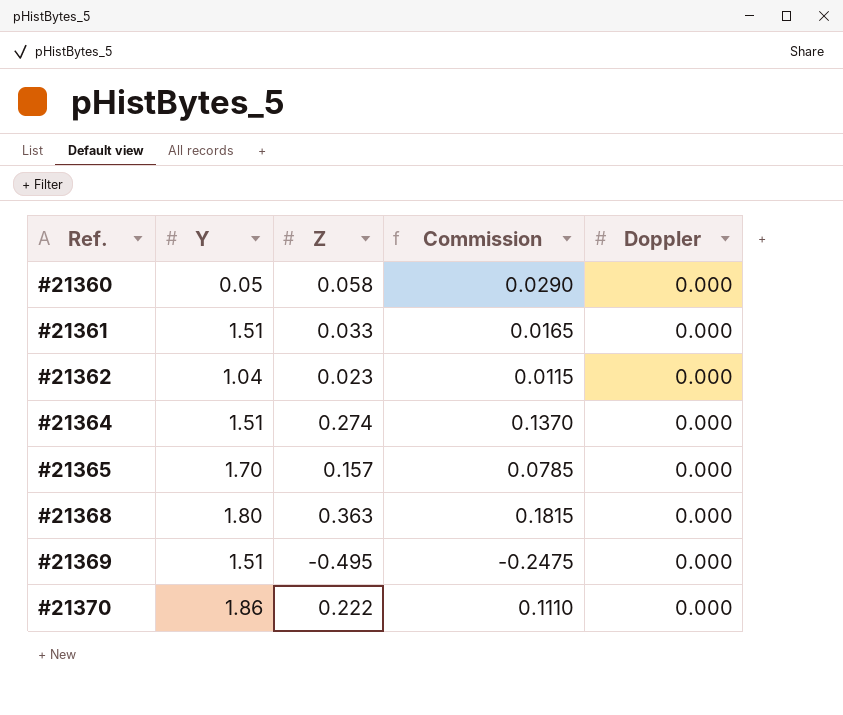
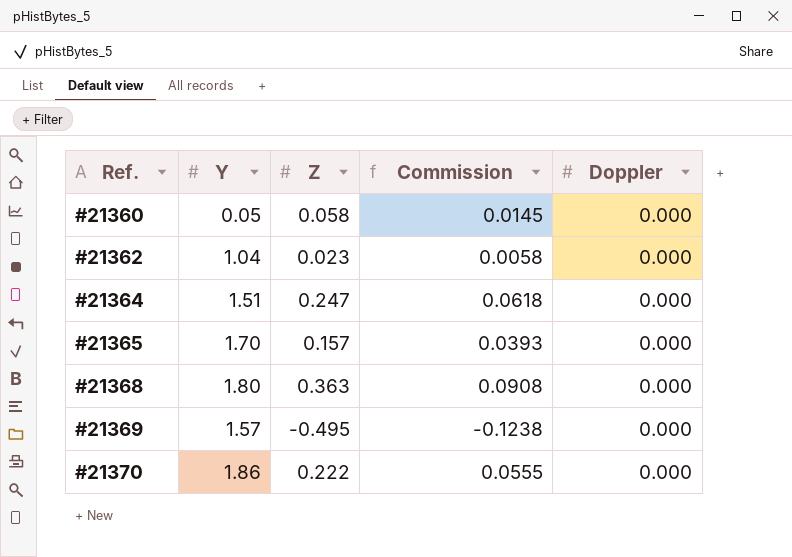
column Commission | formula: [Z] * 0.5 -> [Z] * 0.25
row #21361: 1.51 | 0.033 | 0.0165 | 0.000 -> none
#21364 | Z: 0.274 -> 0.247
#21369 | Y: 1.51 -> 1.57

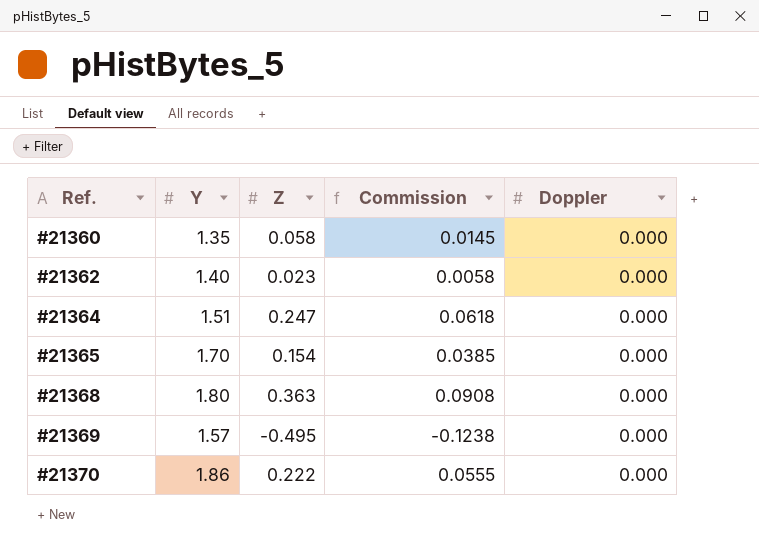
#21360 | Y: 0.05 -> 1.35
#21362 | Y: 1.04 -> 1.40
#21365 | Z: 0.157 -> 0.154
#21365 | Commission: 0.0393 -> 0.0385

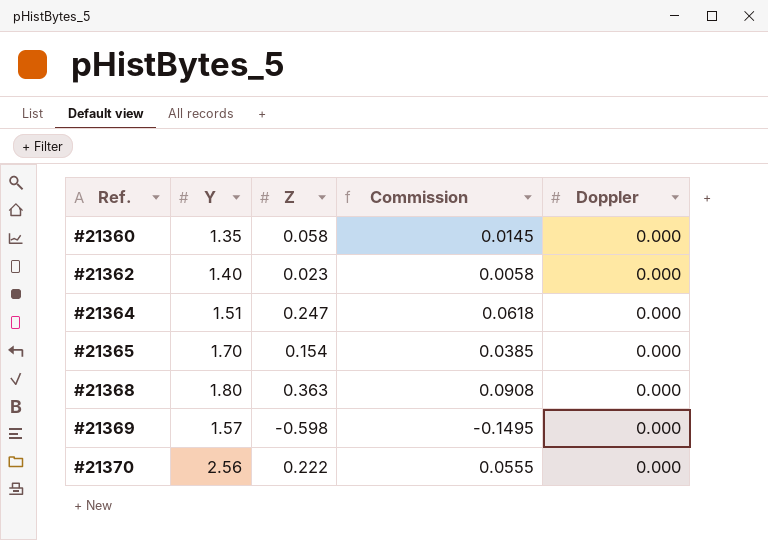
#21369 | Z: -0.495 -> -0.598
#21369 | Commission: -0.1238 -> -0.1495
#21370 | Y: 1.86 -> 2.56

